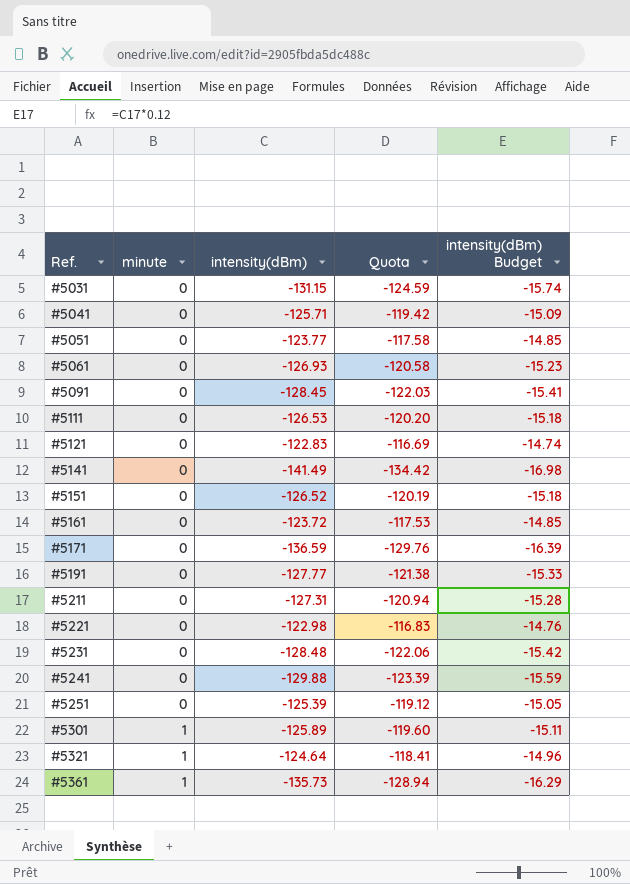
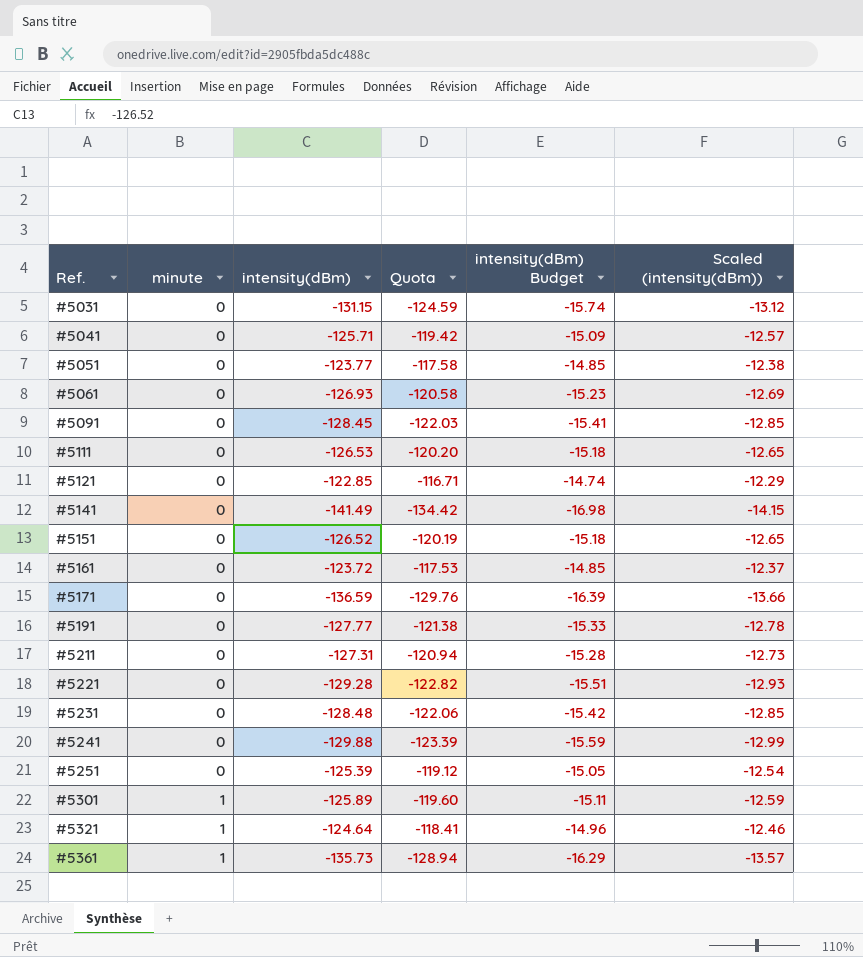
column Scaled (intensity(dBm)) | formula: none -> [intensity(dBm)] * 0.1
#5121 | intensity(dBm): -122.83 -> -122.85
#5121 | Quota: -116.69 -> -116.71
#5221 | intensity(dBm): -122.98 -> -129.28
#5221 | Quota: -116.83 -> -122.82
#5221 | intensity(dBm) Budget: -14.76 -> -15.51

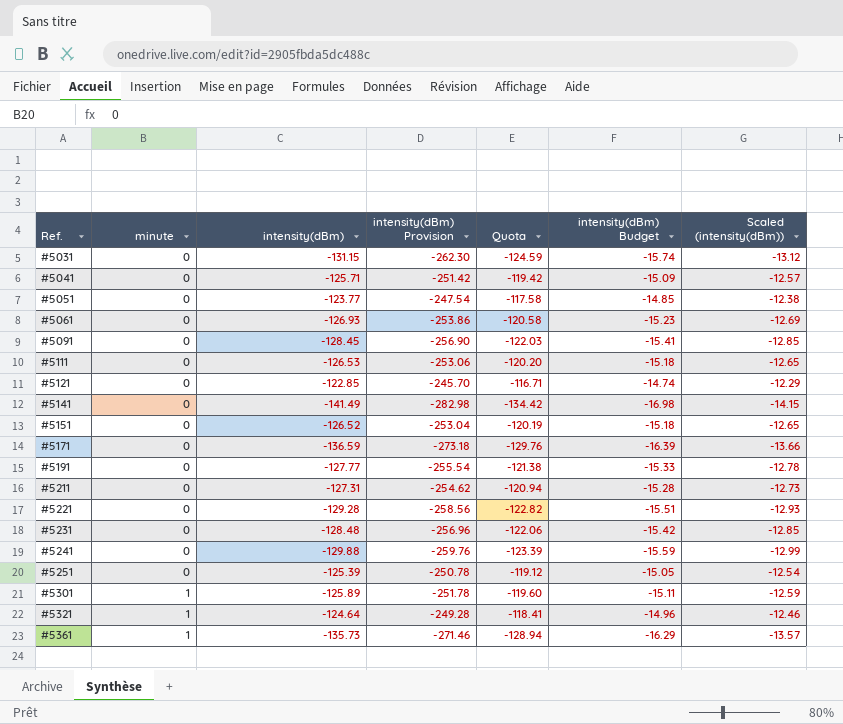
column intensity(dBm) Provision | formula: none -> [intensity(dBm)] * 2
row #5161: 0 | -123.72 | -117.53 | -14.85 | -12.37 -> none

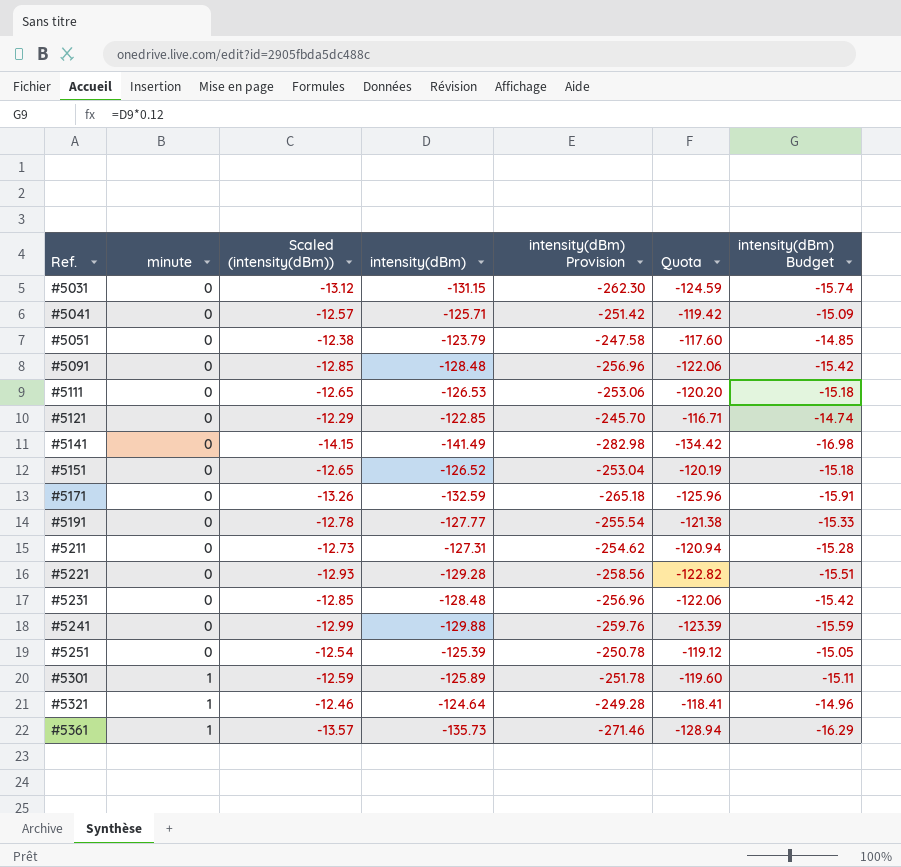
column Scaled (intensity(dBm)) | position: 7 -> 3
row #5061: 0 | -126.93 | -253.86 | -120.58 | -15.23 | -12.69 -> none
#5051 | intensity(dBm): -123.77 -> -123.79
#5051 | intensity(dBm) Provision: -247.54 -> -247.58
#5051 | Quota: -117.58 -> -117.60
#5091 | intensity(dBm): -128.45 -> -128.48
#5091 | intensity(dBm) Provision: -256.90 -> -256.96
#5091 | Quota: -122.03 -> -122.06
#5091 | intensity(dBm) Budget: -15.41 -> -15.42
#5171 | Scaled (intensity(dBm)): -13.66 -> -13.26
#5171 | intensity(dBm): -136.59 -> -132.59
#5171 | intensity(dBm) Provision: -273.18 -> -265.18
#5171 | Quota: -129.76 -> -125.96
#5171 | intensity(dBm) Budget: -16.39 -> -15.91

